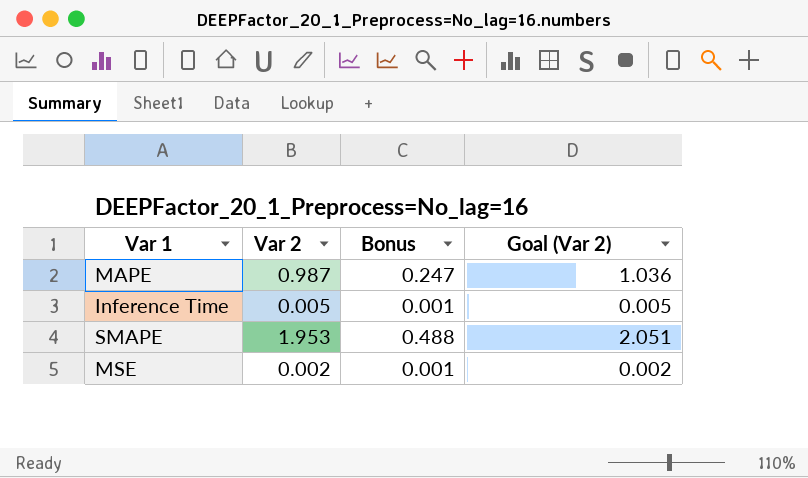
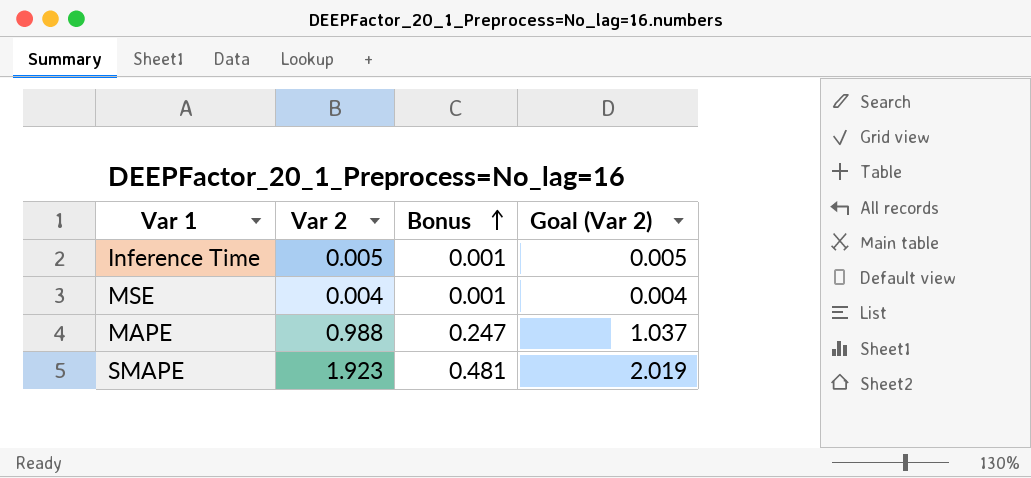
row order: none -> Bonus ascending
MSE | Var 2: 0.002 -> 0.004
MSE | Goal (Var 2): 0.002 -> 0.004
MAPE | Var 2: 0.987 -> 0.988
MAPE | Goal (Var 2): 1.036 -> 1.037
SMAPE | Var 2: 1.953 -> 1.923
SMAPE | Bonus: 0.488 -> 0.481
SMAPE | Goal (Var 2): 2.051 -> 2.019

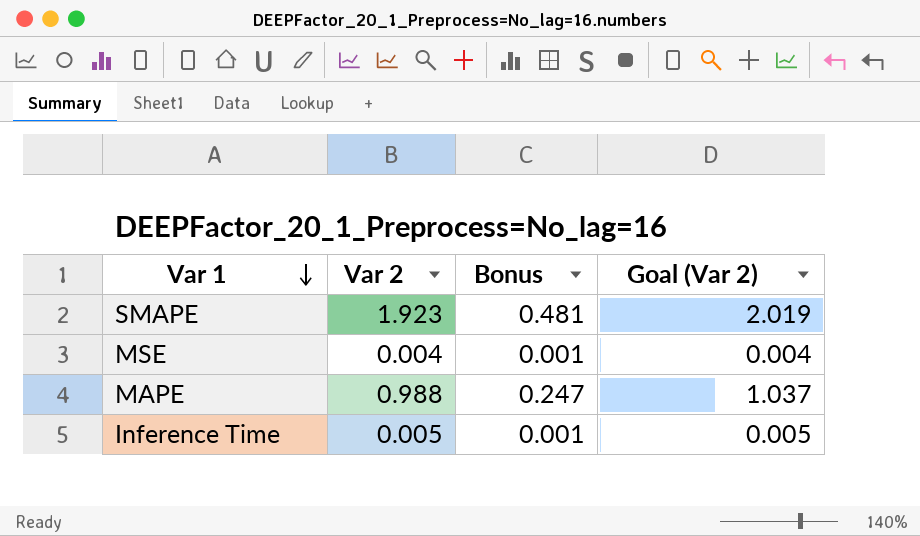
row order: Bonus ascending -> Var 1 descending

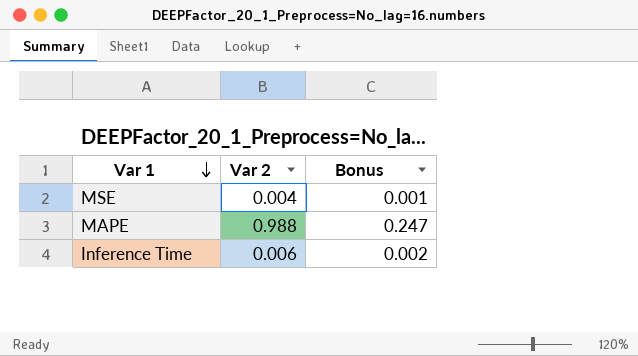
column Goal (Var 2) | formula: [Var 2] * 1.05 -> none
row SMAPE: 1.923 | 0.481 | 2.019 -> none
Inference Time | Var 2: 0.005 -> 0.006
Inference Time | Bonus: 0.001 -> 0.002

